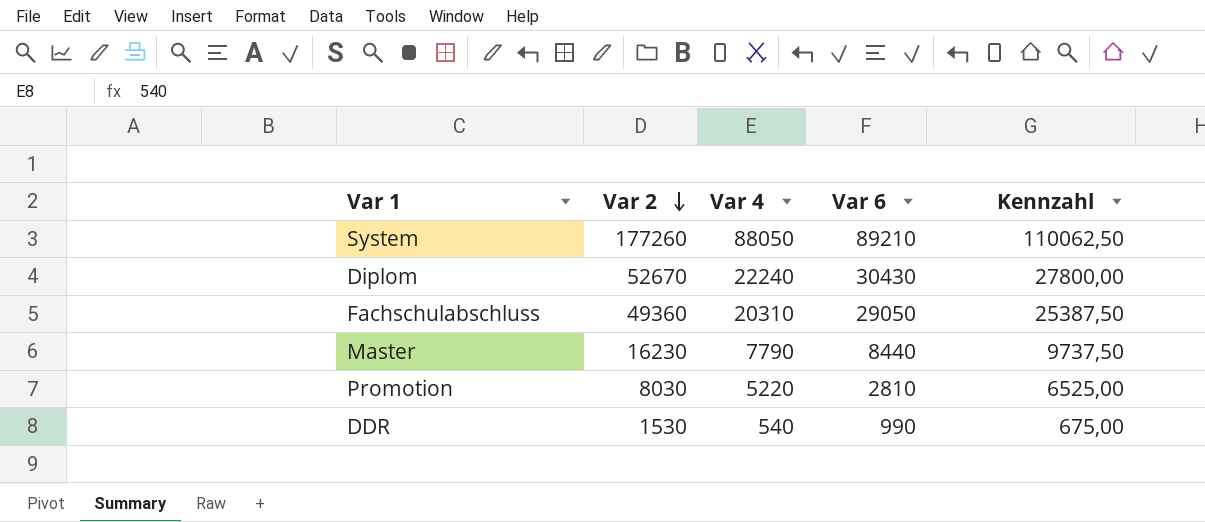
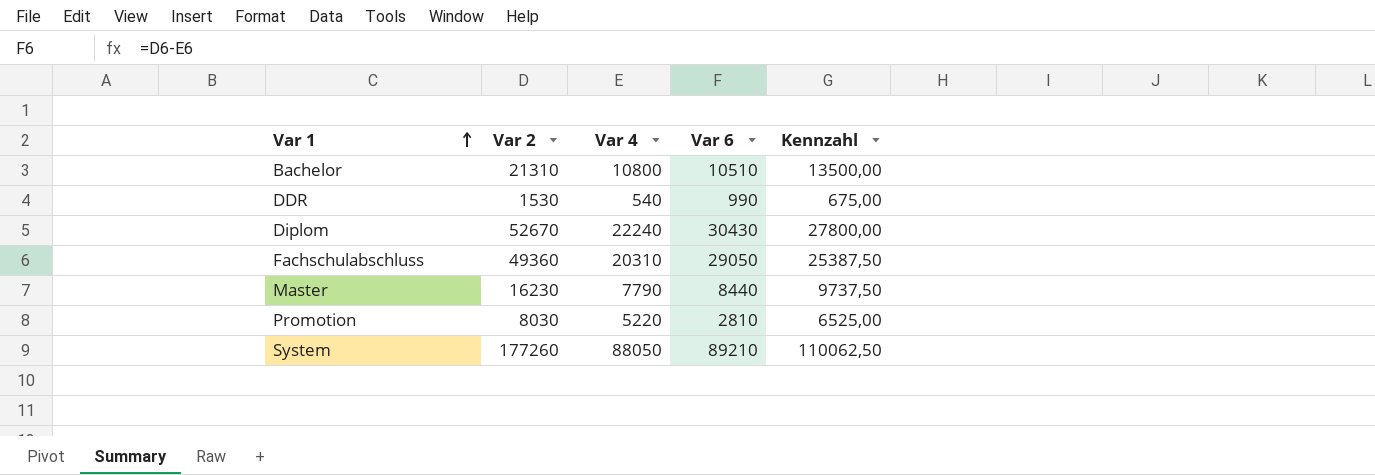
row order: Var 2 descending -> Var 1 ascending
row Bachelor: none -> 21310 | 10800 | 10510 | 13500,00

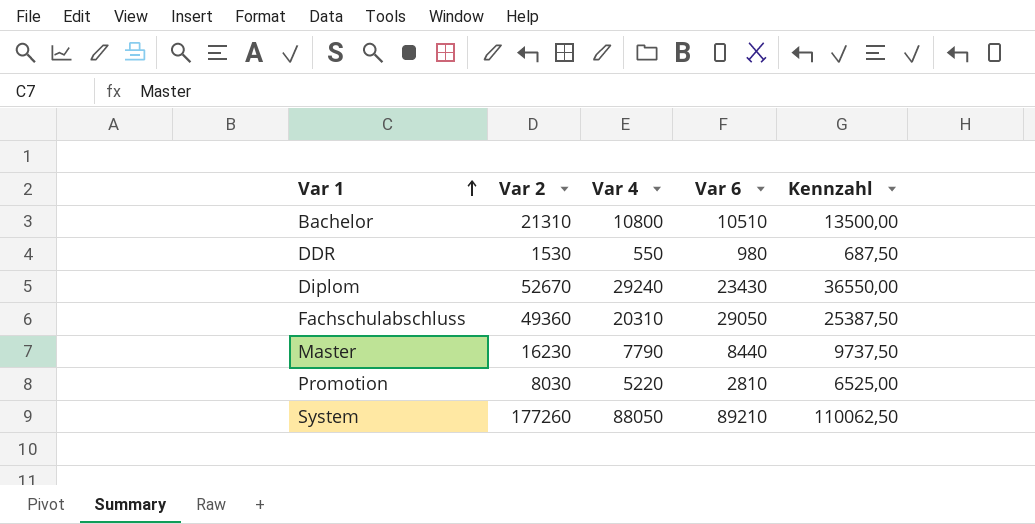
DDR | Var 4: 540 -> 550
DDR | Var 6: 990 -> 980
DDR | Kennzahl: 675,00 -> 687,50
Diplom | Var 4: 22240 -> 29240
Diplom | Var 6: 30430 -> 23430
Diplom | Kennzahl: 27800,00 -> 36550,00

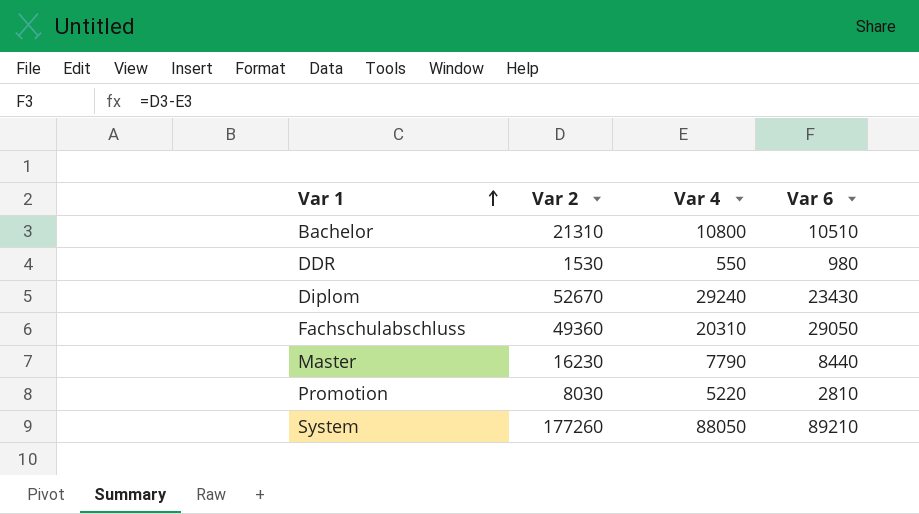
column Kennzahl | formula: [Var 4] * 1,25 -> none

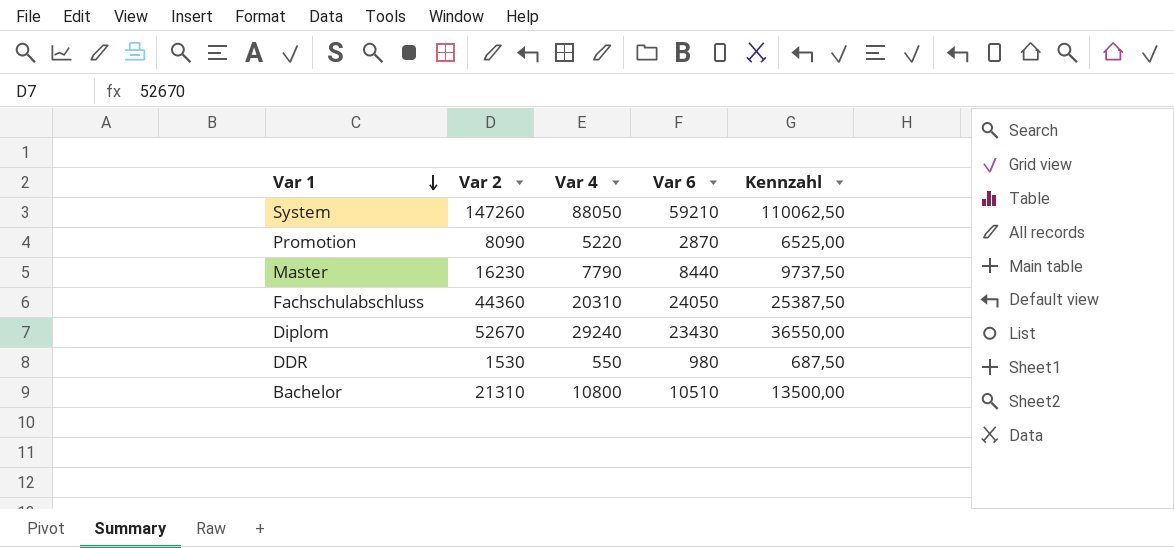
row order: Var 1 ascending -> Var 1 descending
column Kennzahl | formula: none -> [Var 4] * 1,25
System | Var 2: 177260 -> 147260
System | Var 6: 89210 -> 59210
Promotion | Var 2: 8030 -> 8090
Promotion | Var 6: 2810 -> 2870
Fachschulabschluss | Var 2: 49360 -> 44360
Fachschulabschluss | Var 6: 29050 -> 24050

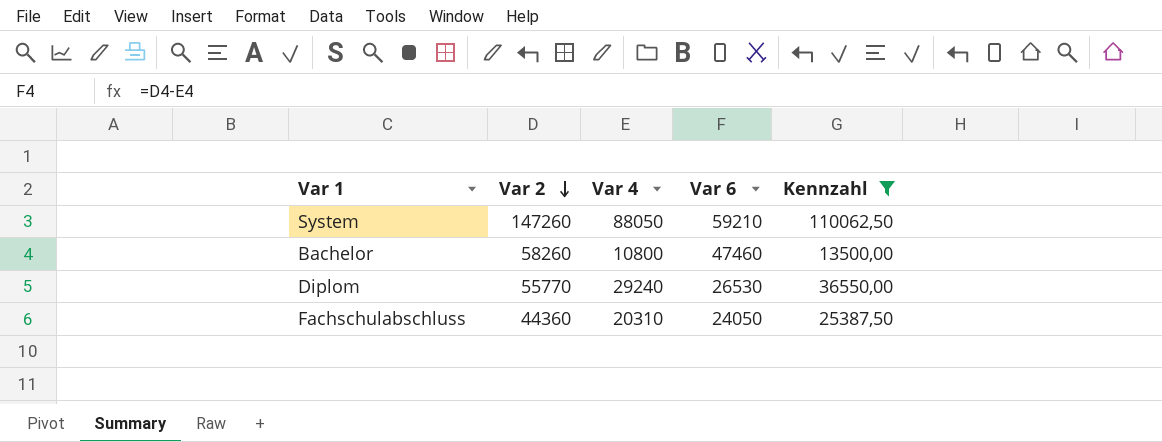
filter: none -> Kennzahl >= 13500,00
row order: Var 1 descending -> Var 2 descending
Bachelor | Var 2: 21310 -> 58260
Bachelor | Var 6: 10510 -> 47460
Diplom | Var 2: 52670 -> 55770
Diplom | Var 6: 23430 -> 26530

